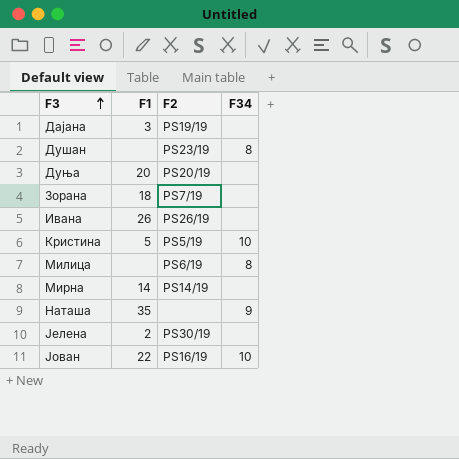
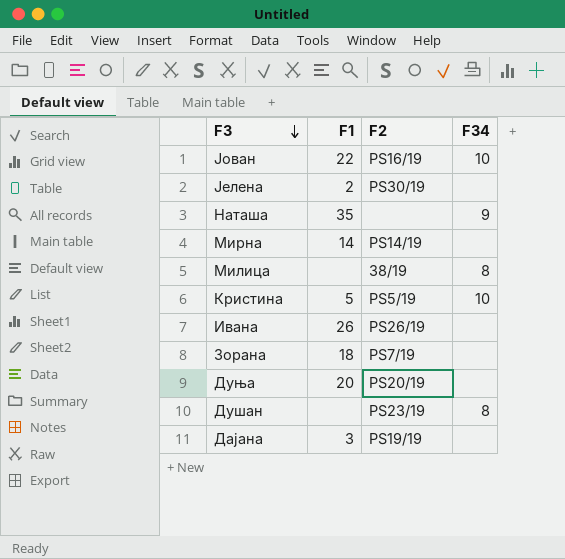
row order: F3 ascending -> F3 descending
Милица | F2: PS6/19 -> 38/19

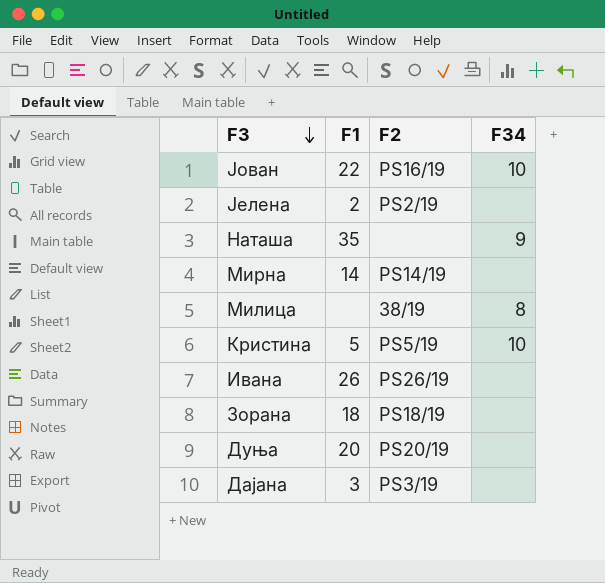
row Душан: none | PS23/19 | 8 -> none
Јелена | F2: PS30/19 -> PS2/19
Зорана | F2: PS7/19 -> PS18/19
Дајана | F2: PS19/19 -> PS3/19

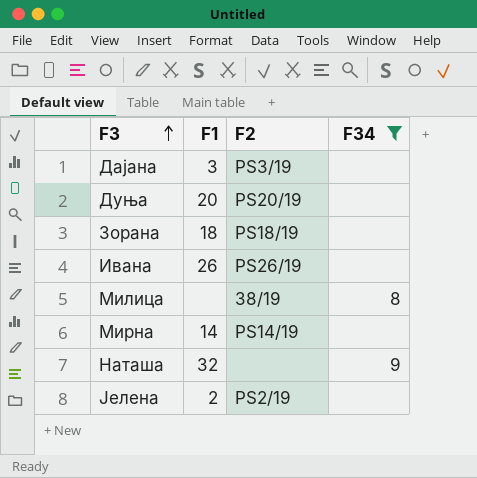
filter: none -> F34 != 10
row order: F3 descending -> F3 ascending
Наташа | F1: 35 -> 32

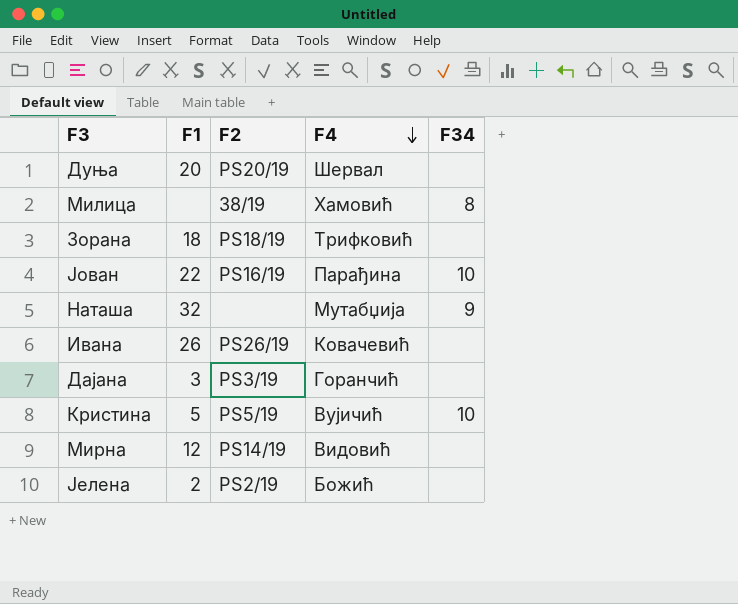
filter: F34 != 10 -> none
row order: F3 ascending -> F4 descending
column F4 | position: none -> 4
Мирна | F1: 14 -> 12

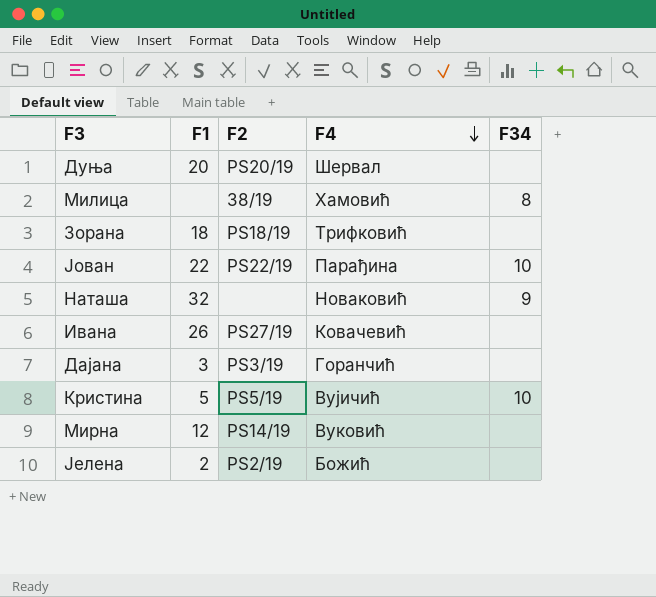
Јован | F2: PS16/19 -> PS22/19
Наташа | F4: Мутабџија -> Новаковић
Ивана | F2: PS26/19 -> PS27/19
Мирна | F4: Видовић -> Вуковић

